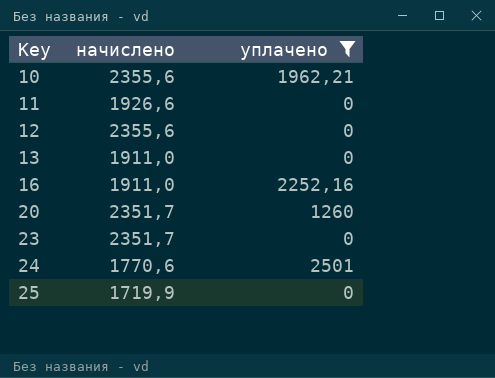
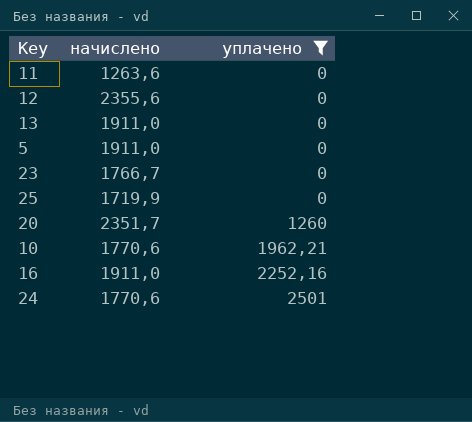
row order: Key ascending -> уплачено ascending
11 | начислено: 1926,6 -> 1263,6
row 5: none -> 1911,0 | 0
23 | начислено: 2351,7 -> 1766,7
10 | начислено: 2355,6 -> 1770,6

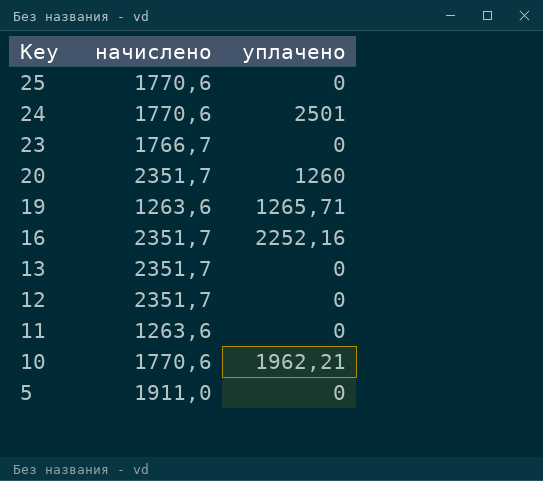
filter: уплачено != 1265,71 -> none
row order: уплачено ascending -> Key descending
25 | начислено: 1719,9 -> 1770,6
16 | начислено: 1911,0 -> 2351,7
13 | начислено: 1911,0 -> 2351,7
12 | начислено: 2355,6 -> 2351,7

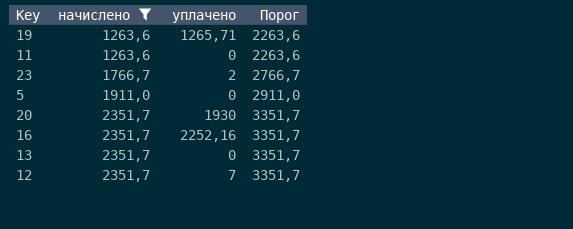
filter: none -> начислено != 1770,6
row order: Key descending -> начислено ascending
column Порог | formula: none -> [начислено] + 1000
23 | уплачено: 0 -> 2
20 | уплачено: 1260 -> 1930
12 | уплачено: 0 -> 7

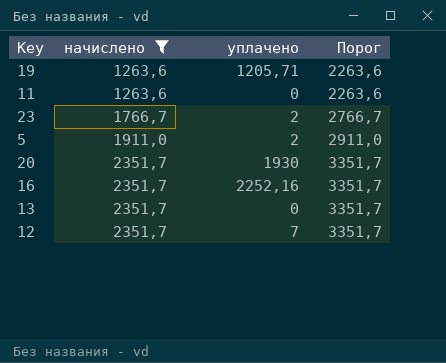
19 | уплачено: 1265,71 -> 1205,71
5 | уплачено: 0 -> 2

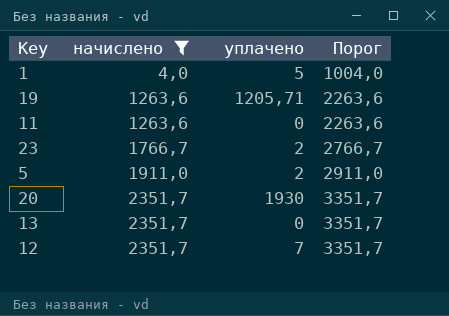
row 16: 2351,7 | 2252,16 | 3351,7 -> none
row 1: none -> 4,0 | 5 | 1004,0

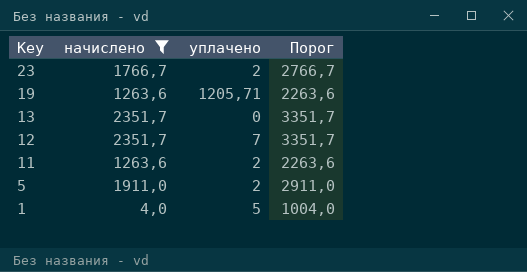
row order: начислено ascending -> Key descending
row 20: 2351,7 | 1930 | 3351,7 -> none
11 | уплачено: 0 -> 2

